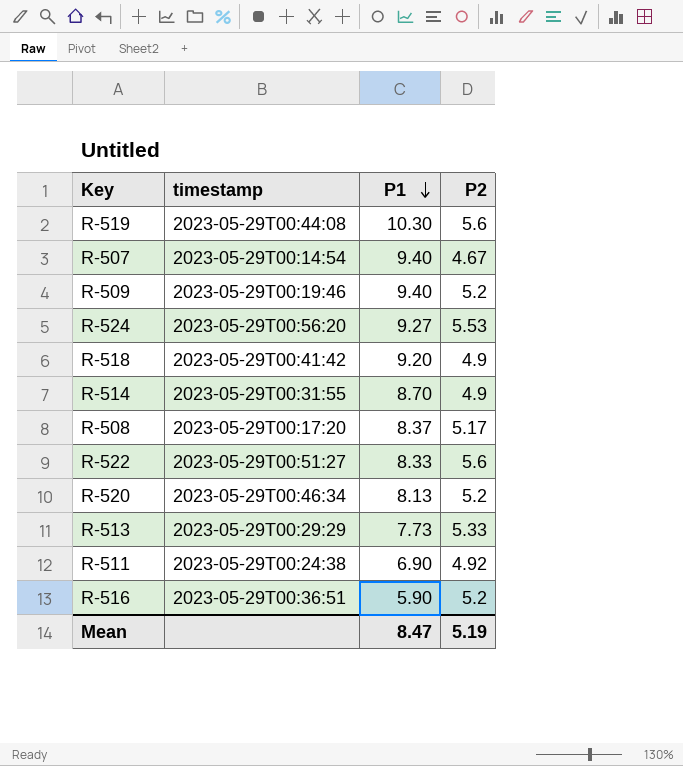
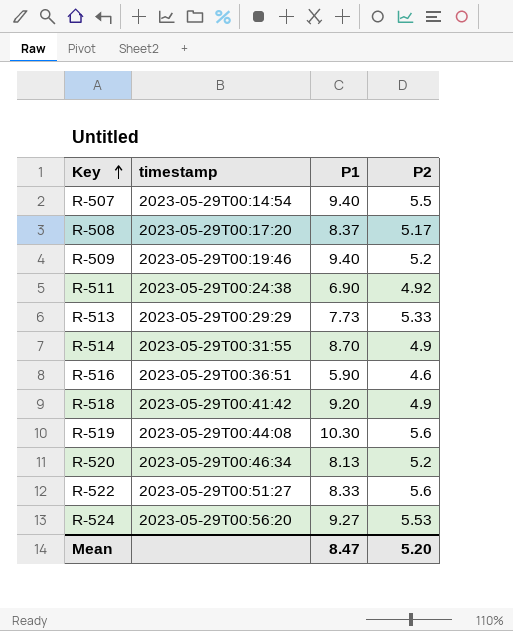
row order: P1 descending -> Key ascending
R-507 | P2: 4.67 -> 5.5
R-516 | P2: 5.2 -> 4.6
Mean | P2: 5.19 -> 5.20

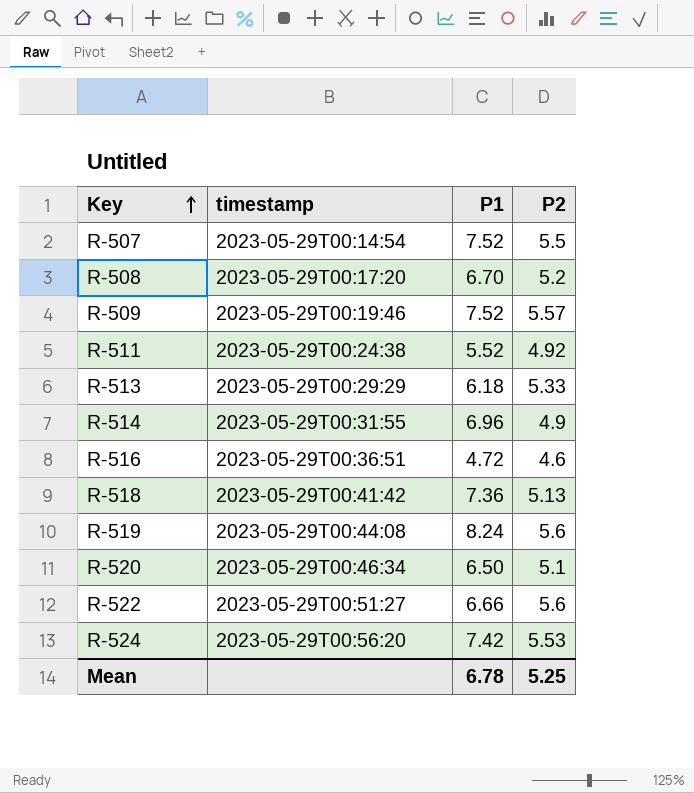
R-507 | P1: 9.40 -> 7.52
R-508 | P1: 8.37 -> 6.70
R-508 | P2: 5.17 -> 5.2
R-509 | P1: 9.40 -> 7.52
R-509 | P2: 5.2 -> 5.57
R-511 | P1: 6.90 -> 5.52
R-513 | P1: 7.73 -> 6.18
R-514 | P1: 8.70 -> 6.96
R-516 | P1: 5.90 -> 4.72
R-518 | P1: 9.20 -> 7.36
R-518 | P2: 4.9 -> 5.13
R-519 | P1: 10.30 -> 8.24
R-520 | P1: 8.13 -> 6.50
R-520 | P2: 5.2 -> 5.1
R-522 | P1: 8.33 -> 6.66
R-524 | P1: 9.27 -> 7.42
Mean | P1: 8.47 -> 6.78
Mean | P2: 5.20 -> 5.25

